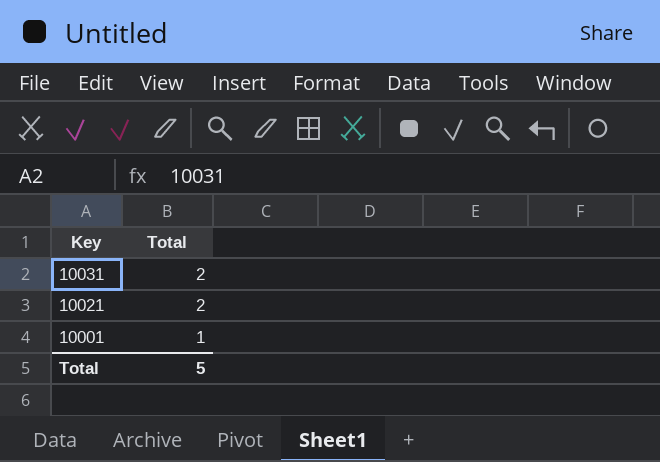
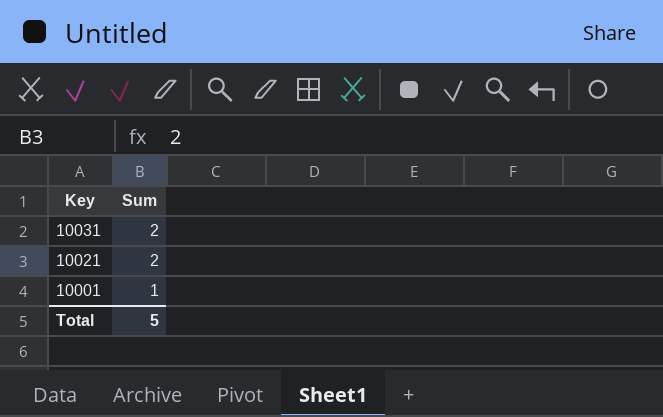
column name: Total -> Sum

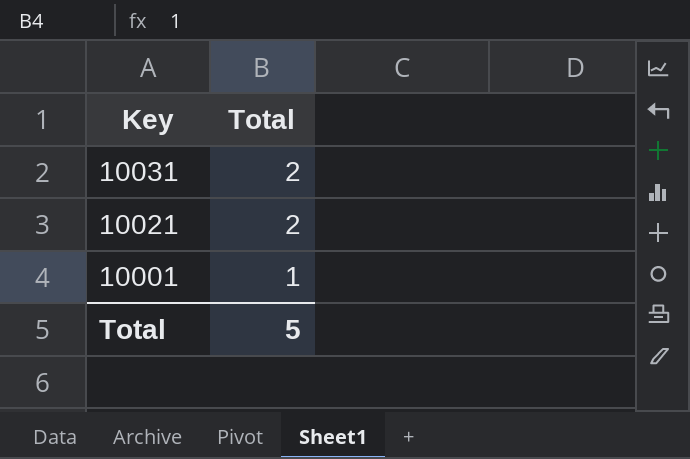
column name: Sum -> Total

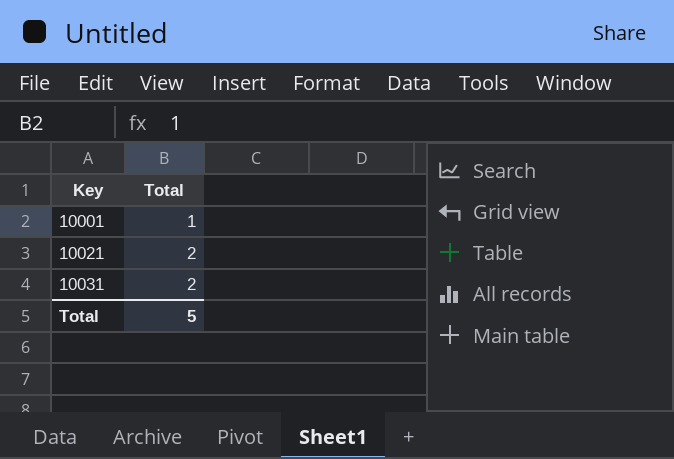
row order: Key descending -> Key ascending

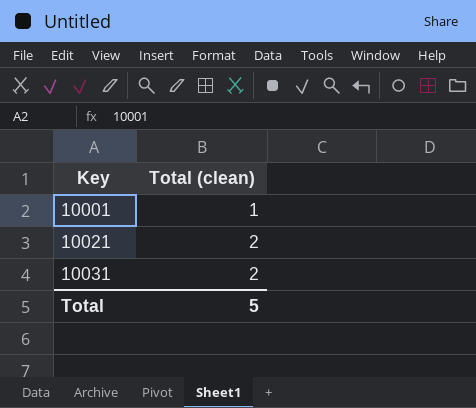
column name: Total -> Total (clean)

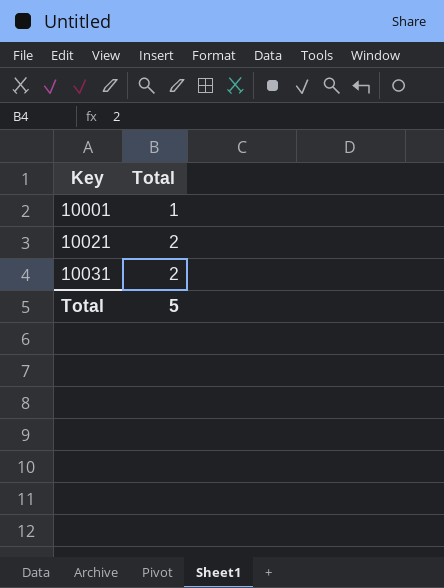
column name: Total (clean) -> Total

